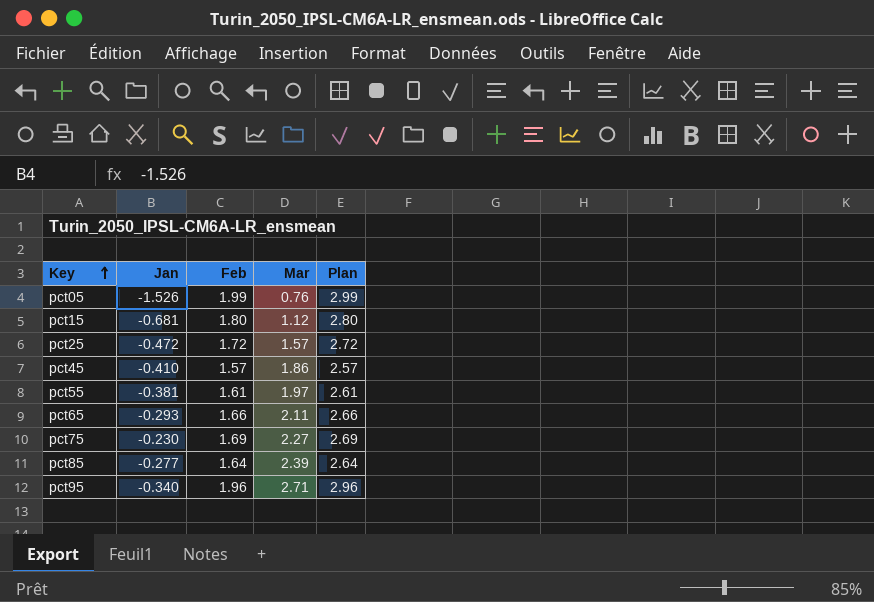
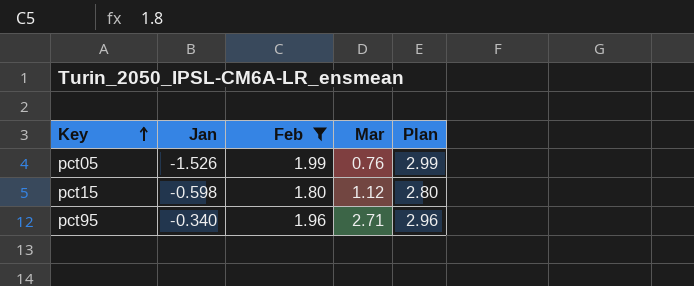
filter: none -> Feb >= 1.80
pct15 | Jan: -0.681 -> -0.598

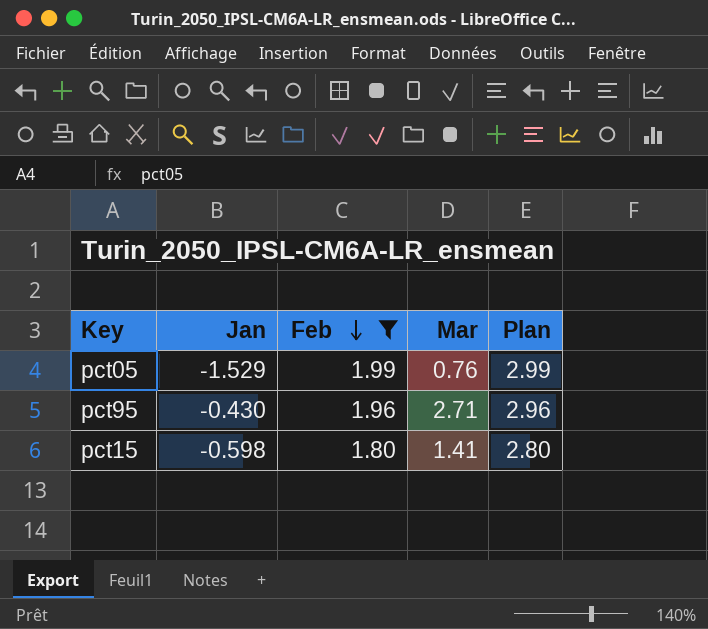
row order: Key ascending -> Feb descending
pct05 | Jan: -1.526 -> -1.529
pct95 | Jan: -0.340 -> -0.430
pct15 | Mar: 1.12 -> 1.41

